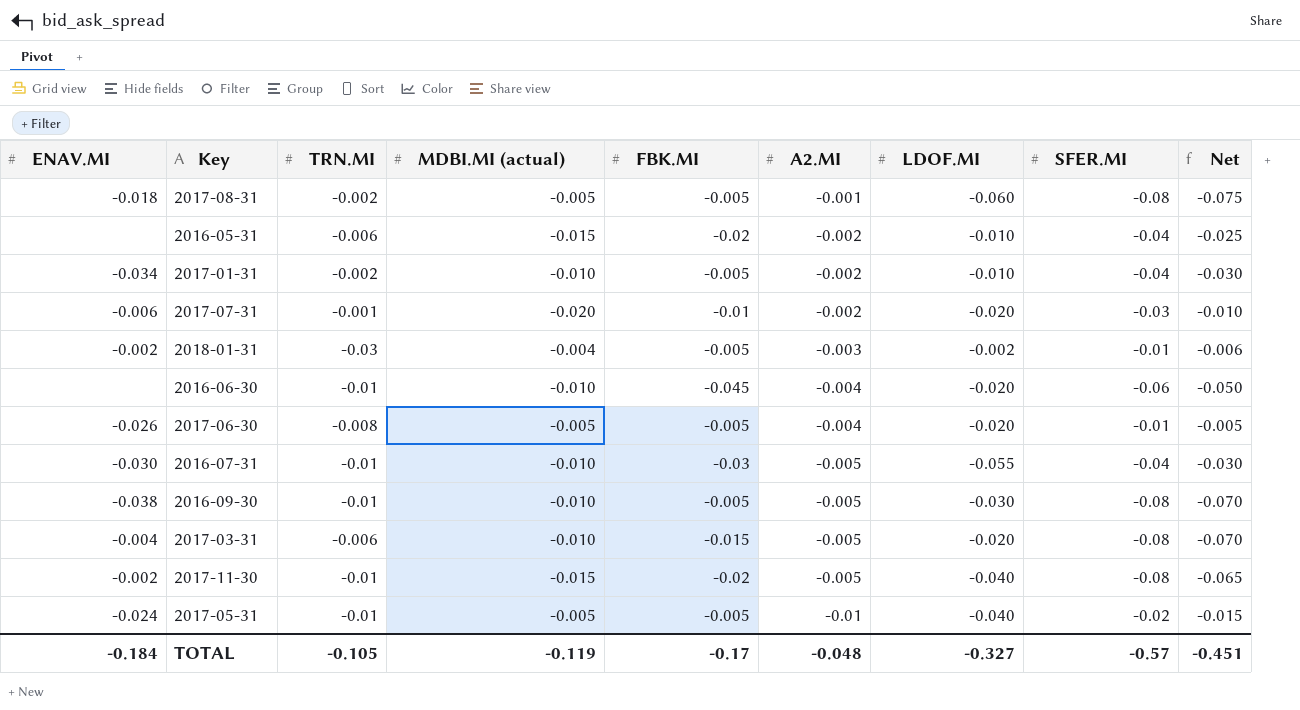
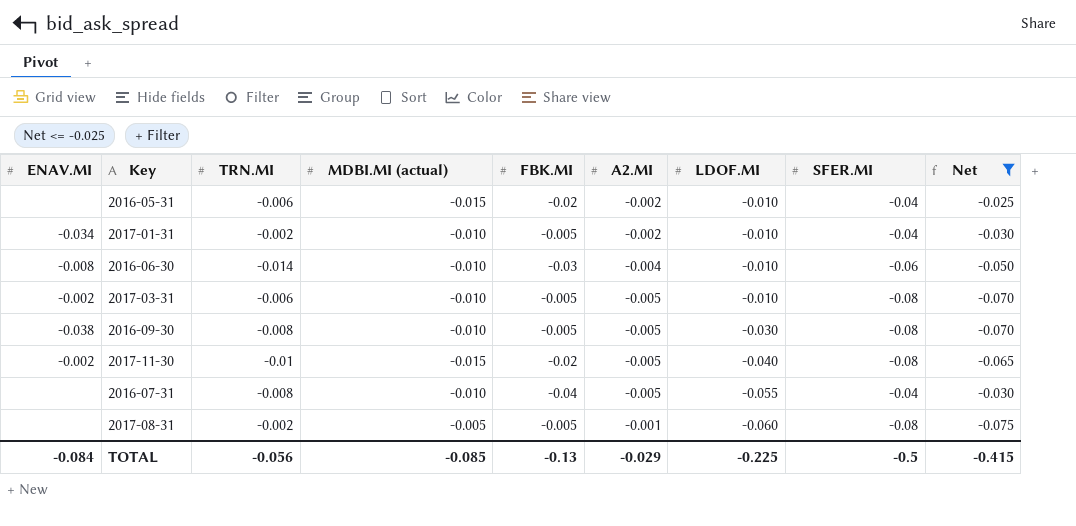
filter: none -> Net <= -0.025
row order: A2.MI descending -> LDOF.MI descending
2016-06-30 | ENAV.MI: none -> -0.008
2016-06-30 | TRN.MI: -0.01 -> -0.014
2016-06-30 | FBK.MI: -0.045 -> -0.03
2016-06-30 | LDOF.MI: -0.020 -> -0.010
2017-03-31 | ENAV.MI: -0.004 -> -0.002
2017-03-31 | FBK.MI: -0.015 -> -0.005
2017-03-31 | LDOF.MI: -0.020 -> -0.010
2016-09-30 | TRN.MI: -0.01 -> -0.008
2016-07-31 | ENAV.MI: -0.030 -> none
2016-07-31 | TRN.MI: -0.01 -> -0.008
2016-07-31 | FBK.MI: -0.03 -> -0.04
2017-08-31 | ENAV.MI: -0.018 -> none
TOTAL | ENAV.MI: -0.184 -> -0.084
TOTAL | TRN.MI: -0.105 -> -0.056
TOTAL | MDBI.MI (actual): -0.119 -> -0.085
TOTAL | FBK.MI: -0.17 -> -0.13
TOTAL | A2.MI: -0.048 -> -0.029
TOTAL | LDOF.MI: -0.327 -> -0.225
TOTAL | SFER.MI: -0.57 -> -0.5
TOTAL | Net: -0.451 -> -0.415

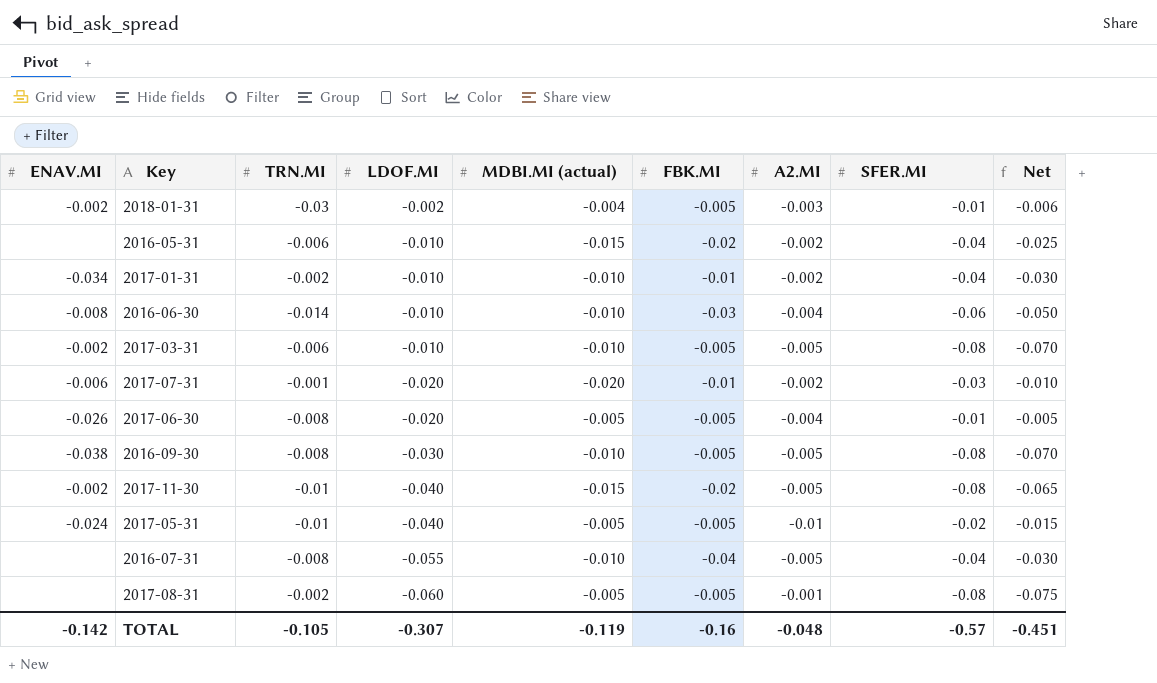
filter: Net <= -0.025 -> none
column LDOF.MI | position: 7 -> 4
2017-01-31 | FBK.MI: -0.005 -> -0.01
TOTAL | ENAV.MI: -0.084 -> -0.142
TOTAL | TRN.MI: -0.056 -> -0.105
TOTAL | LDOF.MI: -0.225 -> -0.307
TOTAL | MDBI.MI (actual): -0.085 -> -0.119
TOTAL | FBK.MI: -0.13 -> -0.16
TOTAL | A2.MI: -0.029 -> -0.048
TOTAL | SFER.MI: -0.5 -> -0.57
TOTAL | Net: -0.415 -> -0.451

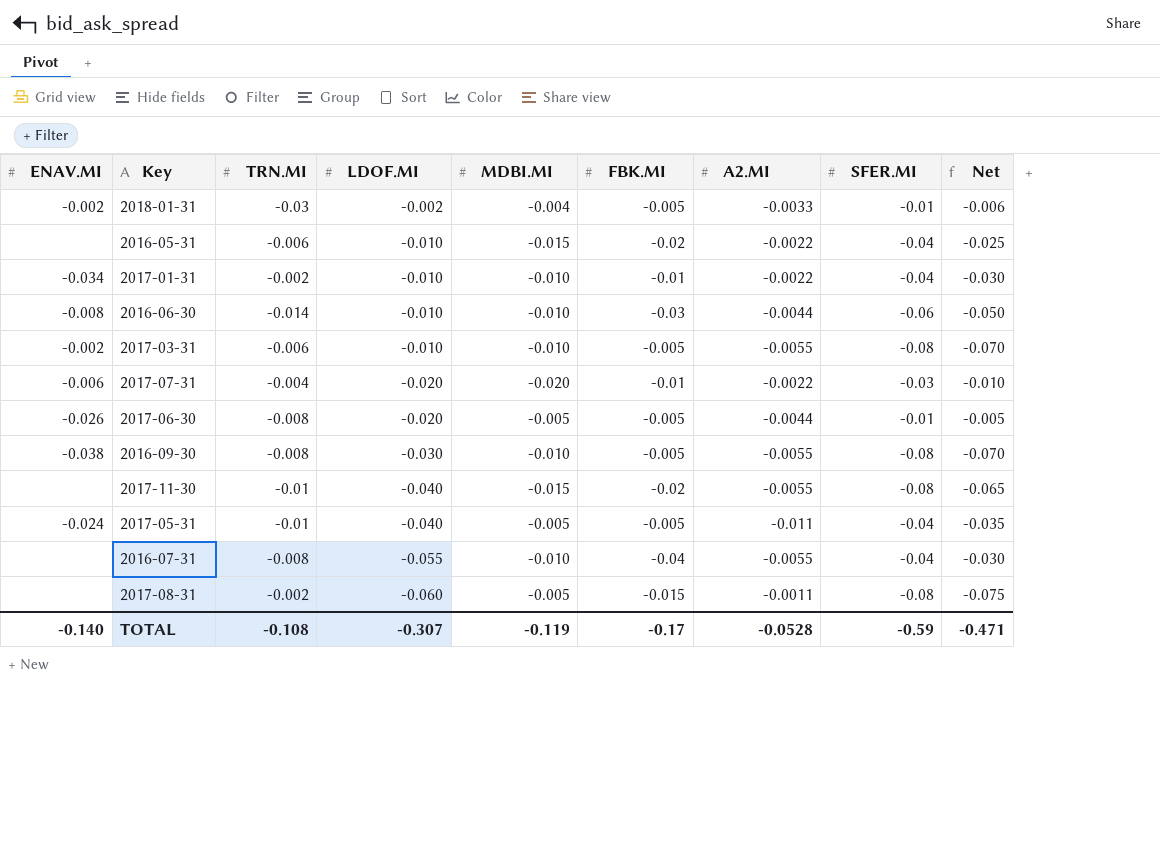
column name: MDBI.MI (actual) -> MDBI.MI
2018-01-31 | A2.MI: -0.003 -> -0.0033
2016-05-31 | A2.MI: -0.002 -> -0.0022
2017-01-31 | A2.MI: -0.002 -> -0.0022
2016-06-30 | A2.MI: -0.004 -> -0.0044
2017-03-31 | A2.MI: -0.005 -> -0.0055
2017-07-31 | TRN.MI: -0.001 -> -0.004
2017-07-31 | A2.MI: -0.002 -> -0.0022
2017-06-30 | A2.MI: -0.004 -> -0.0044
2016-09-30 | A2.MI: -0.005 -> -0.0055
2017-11-30 | ENAV.MI: -0.002 -> none
2017-11-30 | A2.MI: -0.005 -> -0.0055
2017-05-31 | A2.MI: -0.01 -> -0.011
2017-05-31 | SFER.MI: -0.02 -> -0.04
2017-05-31 | Net: -0.015 -> -0.035
2016-07-31 | A2.MI: -0.005 -> -0.0055
2017-08-31 | FBK.MI: -0.005 -> -0.015
2017-08-31 | A2.MI: -0.001 -> -0.0011
TOTAL | ENAV.MI: -0.142 -> -0.140
TOTAL | TRN.MI: -0.105 -> -0.108
TOTAL | FBK.MI: -0.16 -> -0.17
TOTAL | A2.MI: -0.048 -> -0.0528
TOTAL | SFER.MI: -0.57 -> -0.59
TOTAL | Net: -0.451 -> -0.471

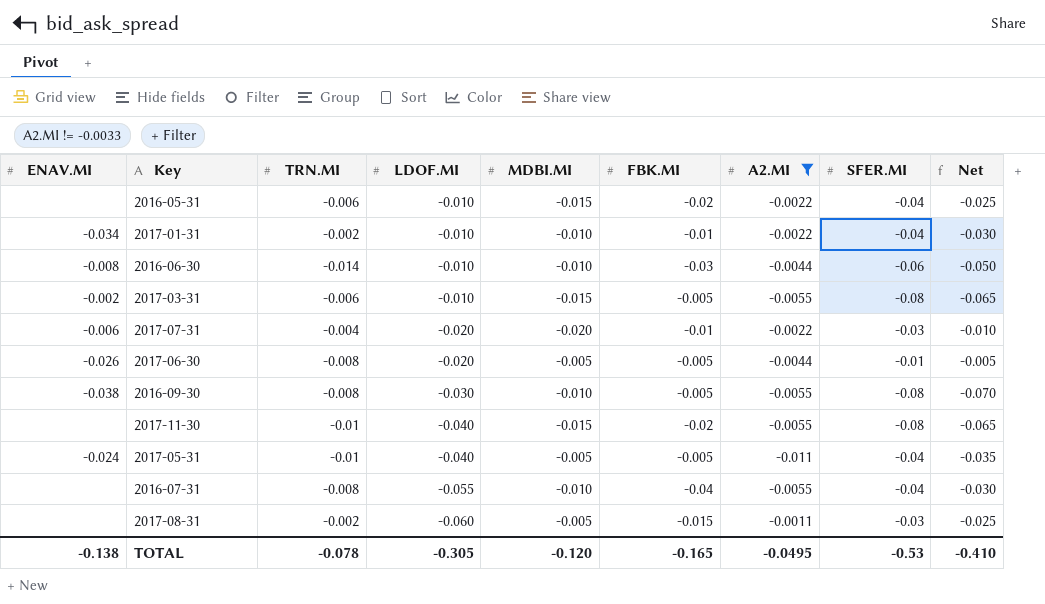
filter: none -> A2.MI != -0.0033
2017-03-31 | MDBI.MI: -0.010 -> -0.015
2017-03-31 | Net: -0.070 -> -0.065
2017-08-31 | SFER.MI: -0.08 -> -0.03
2017-08-31 | Net: -0.075 -> -0.025
TOTAL | ENAV.MI: -0.140 -> -0.138
TOTAL | TRN.MI: -0.108 -> -0.078
TOTAL | LDOF.MI: -0.307 -> -0.305
TOTAL | MDBI.MI: -0.119 -> -0.120
TOTAL | FBK.MI: -0.17 -> -0.165
TOTAL | A2.MI: -0.0528 -> -0.0495
TOTAL | SFER.MI: -0.59 -> -0.53
TOTAL | Net: -0.471 -> -0.410

